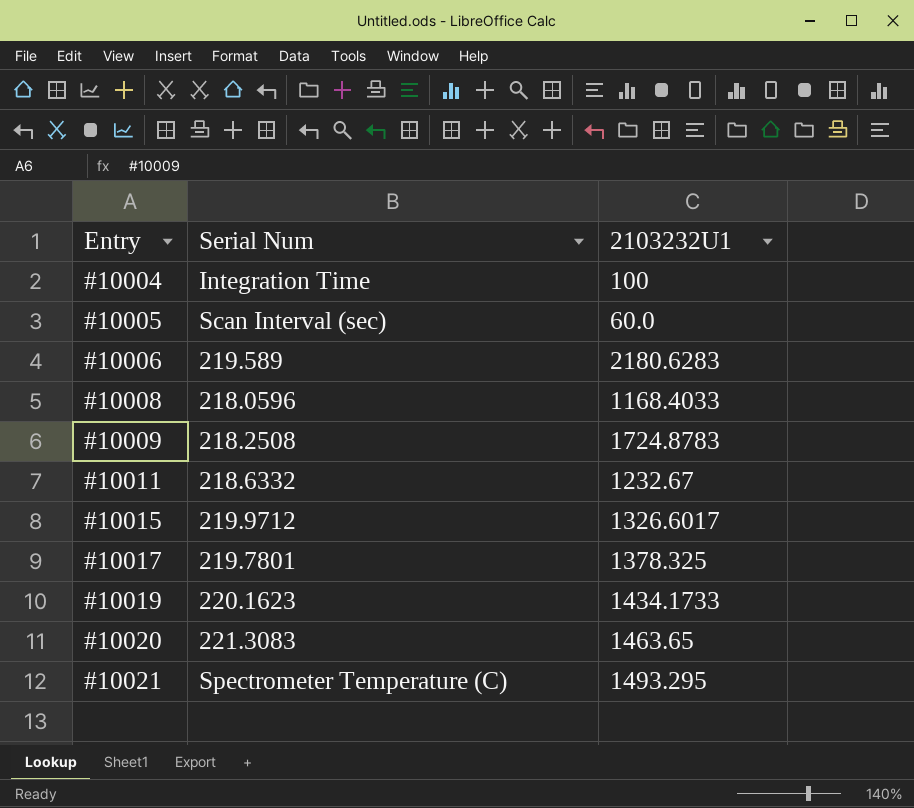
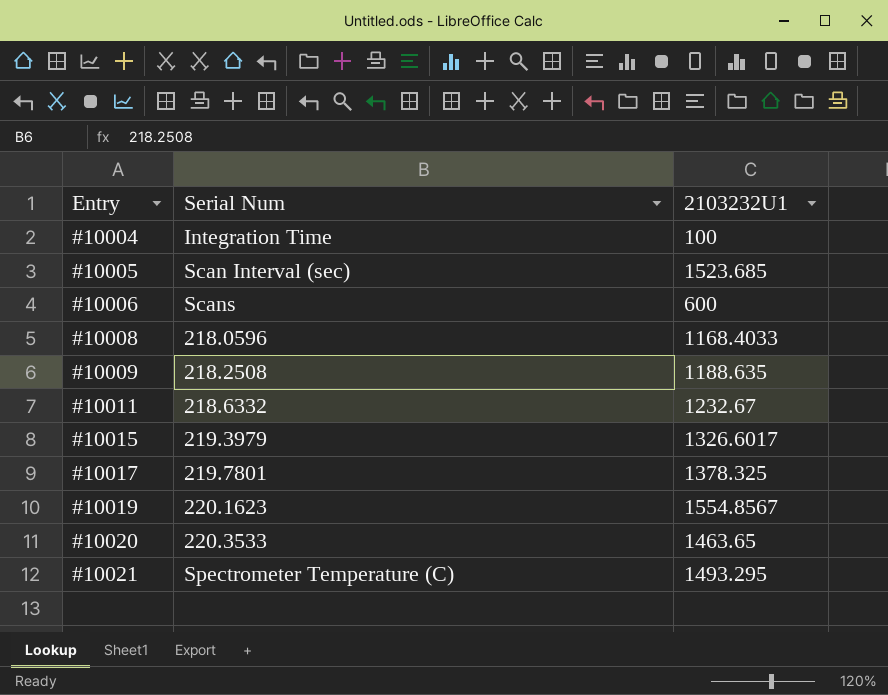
#10005 | 2103232U1: 60.0 -> 1523.685
#10006 | Serial Num: 219.589 -> Scans
#10006 | 2103232U1: 2180.6283 -> 600
#10009 | 2103232U1: 1724.8783 -> 1188.635
#10015 | Serial Num: 219.9712 -> 219.3979
#10019 | 2103232U1: 1434.1733 -> 1554.8567
#10020 | Serial Num: 221.3083 -> 220.3533

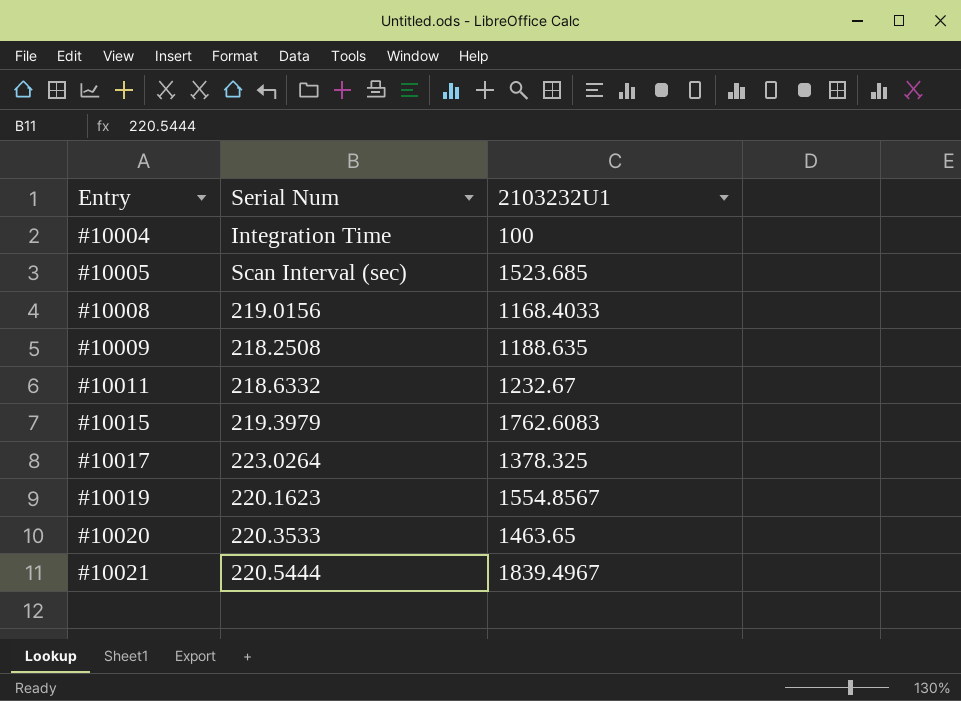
row #10006: Scans | 600 -> none
#10008 | Serial Num: 218.0596 -> 219.0156
#10015 | 2103232U1: 1326.6017 -> 1762.6083
#10017 | Serial Num: 219.7801 -> 223.0264
#10021 | Serial Num: Spectrometer Temperature (C) -> 220.5444
#10021 | 2103232U1: 1493.295 -> 1839.4967

